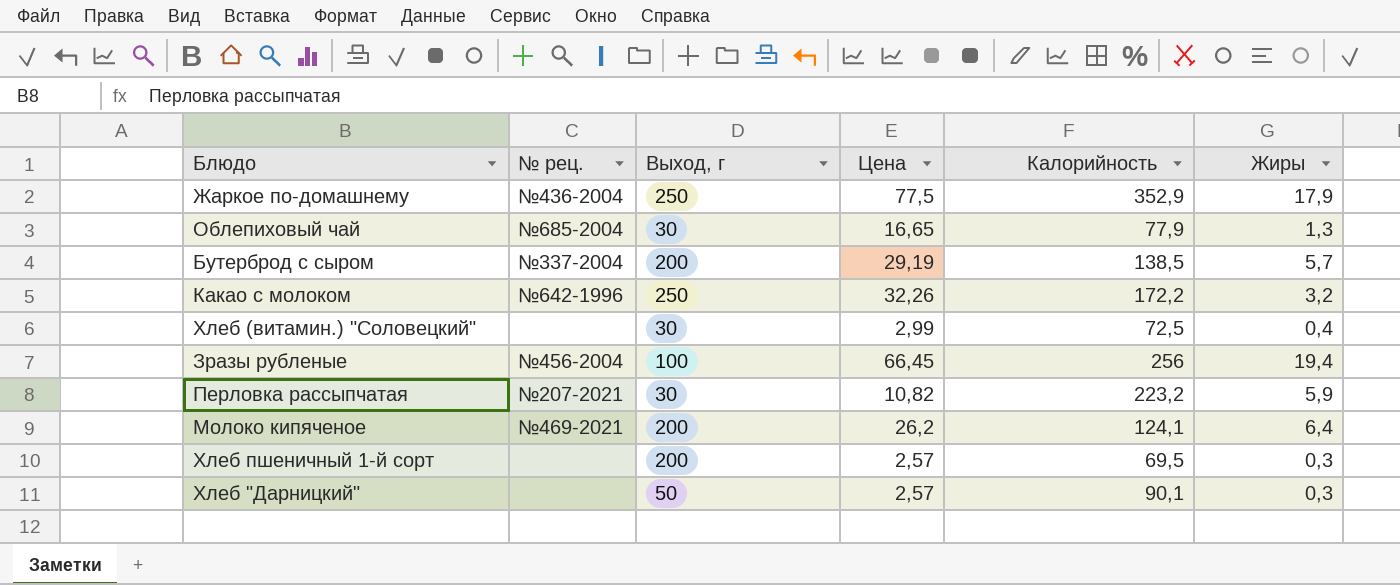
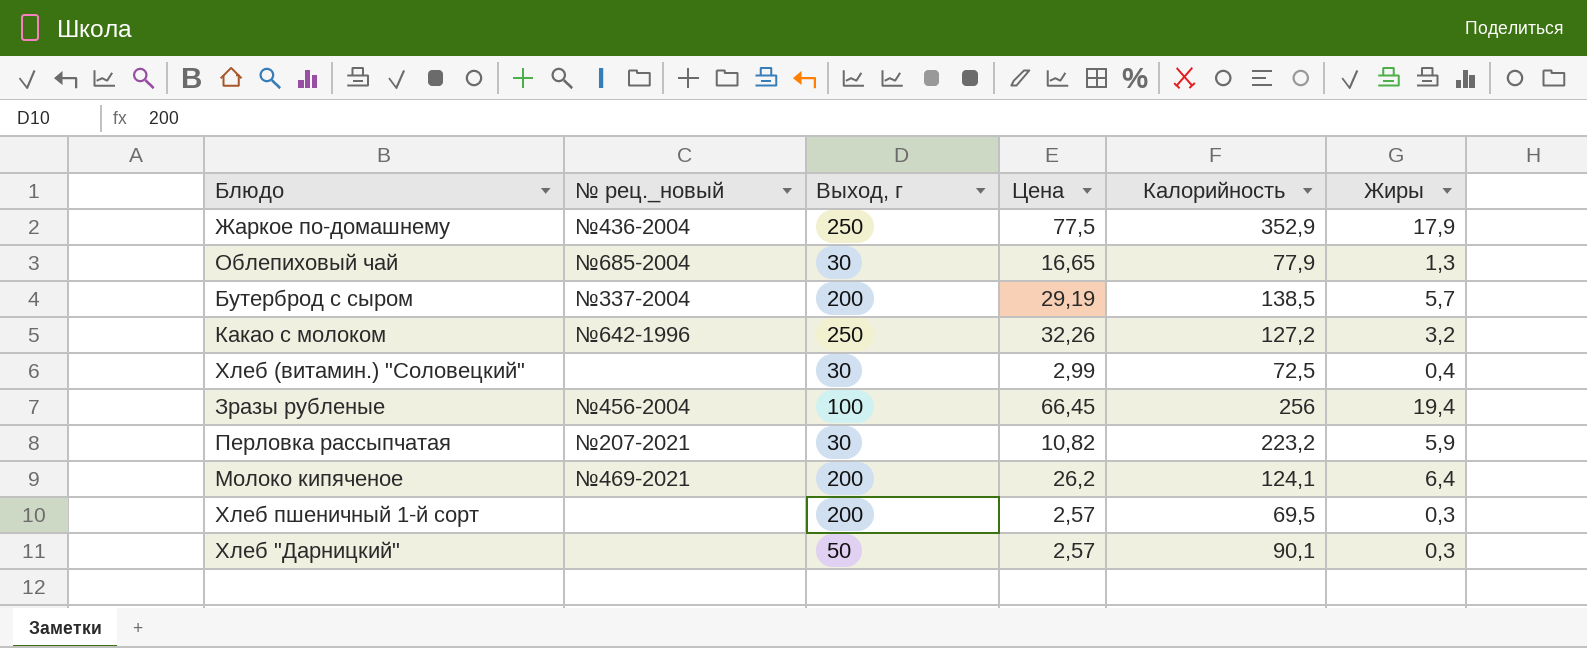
column name: № рец. -> № рец._новый
Какао с молоком | Калорийность: 172,2 -> 127,2

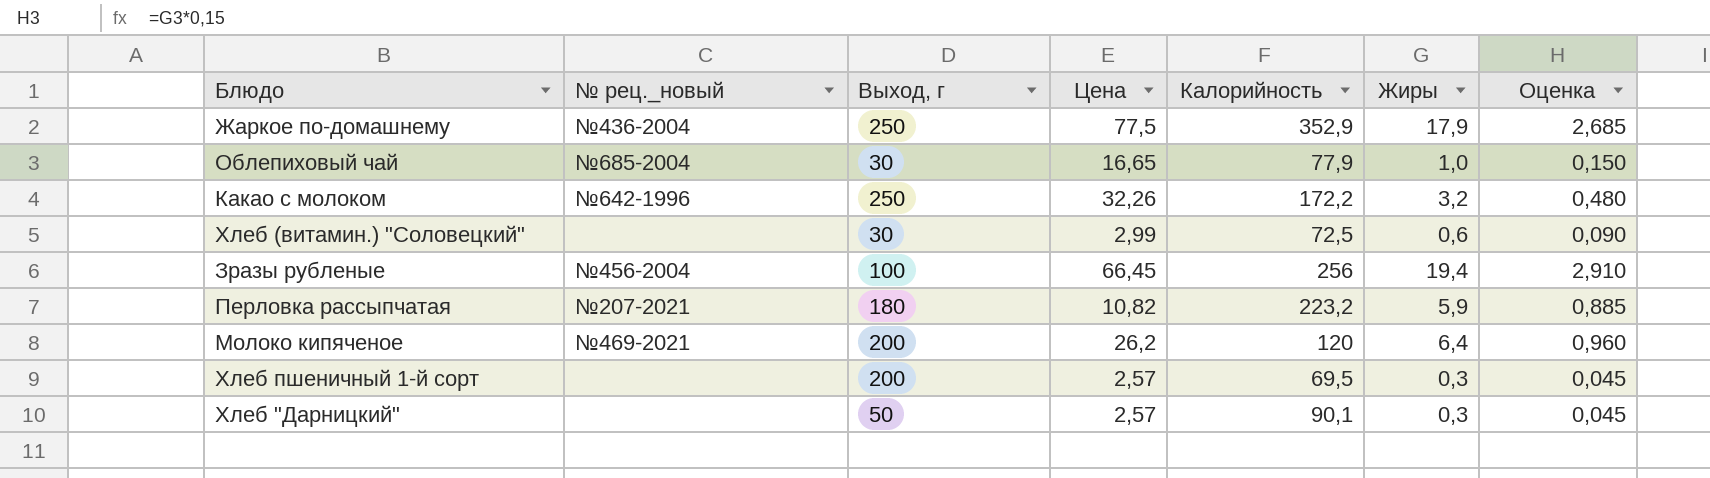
column Оценка | formula: none -> [Жиры] * 0,15
row Бутерброд с сыром: №337-2004 | 200 | 29,19 | 138,5 | 5,7 -> none
Облепиховый чай | Жиры: 1,3 -> 1,0
Какао с молоком | Калорийность: 127,2 -> 172,2
Хлеб (витамин.) "Соловецкий" | Жиры: 0,4 -> 0,6
Перловка рассыпчатая | Выход, г: 30 -> 180
Молоко кипяченое | Калорийность: 124,1 -> 120

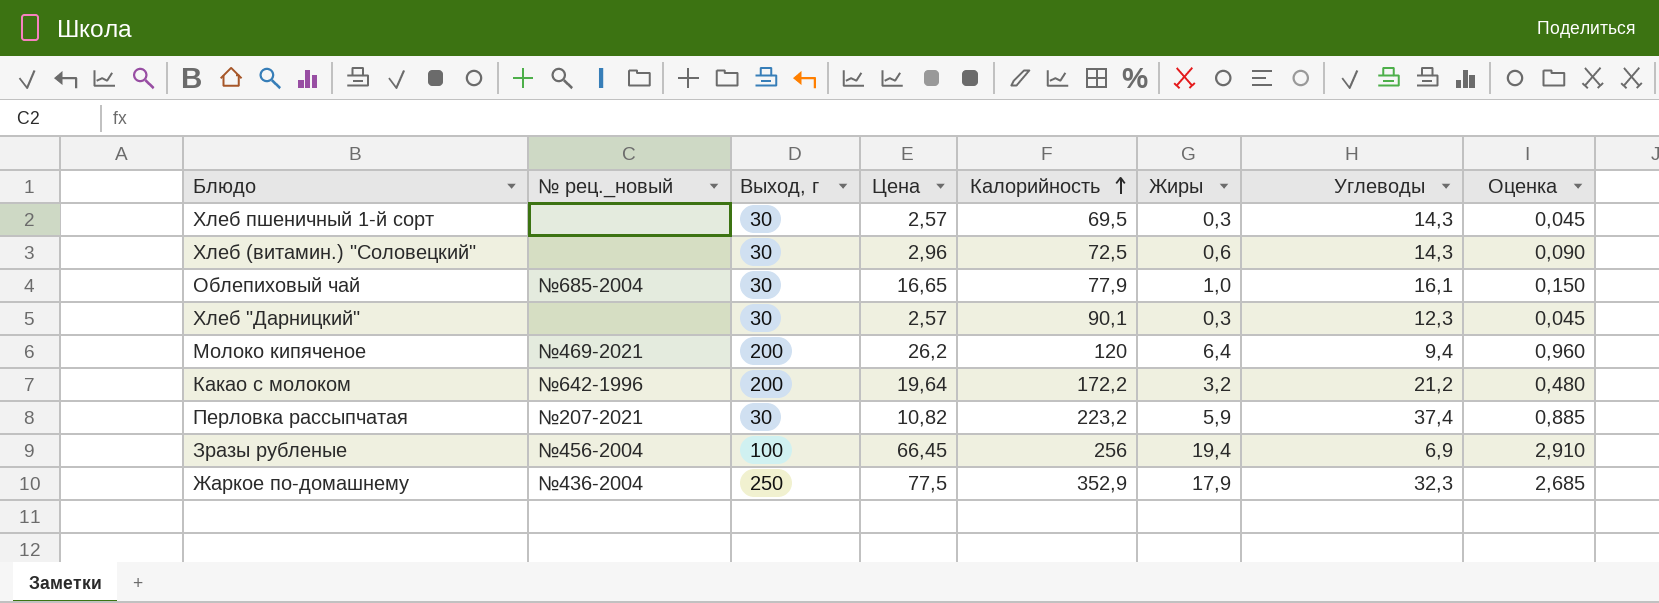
row order: none -> Калорийность ascending
column Углеводы | position: none -> 7
Хлеб пшеничный 1-й сорт | Выход, г: 200 -> 30
Хлеб (витамин.) "Соловецкий" | Цена: 2,99 -> 2,96
Хлеб "Дарницкий" | Выход, г: 50 -> 30
Какао с молоком | Выход, г: 250 -> 200
Какао с молоком | Цена: 32,26 -> 19,64
Перловка рассыпчатая | Выход, г: 180 -> 30

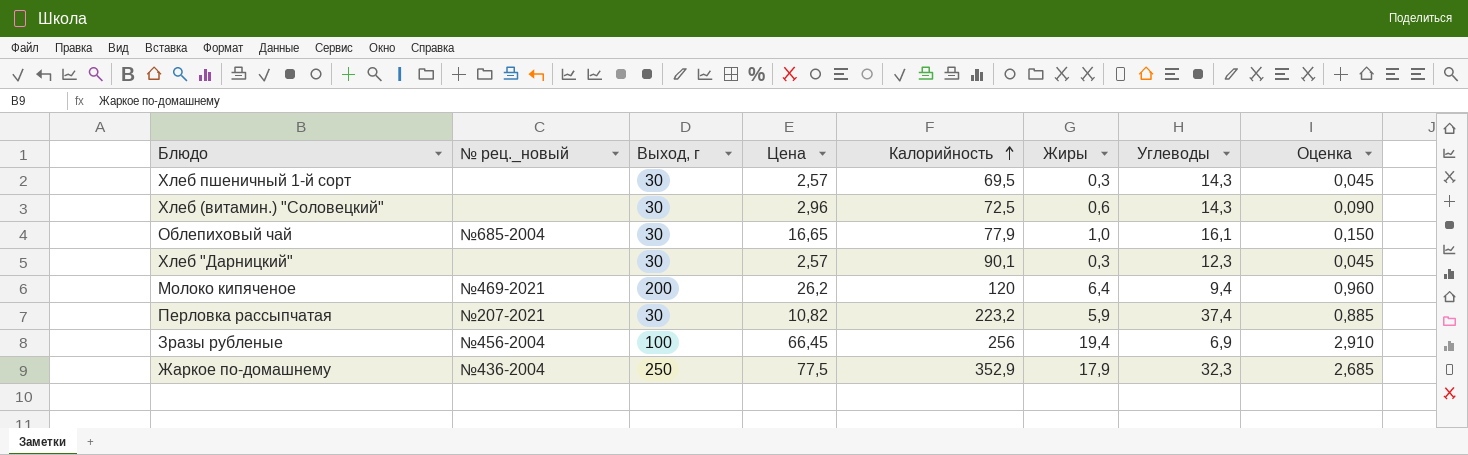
row Какао с молоком: №642-1996 | 200 | 19,64 | 172,2 | 3,2 | 21,2 | 0,480 -> none

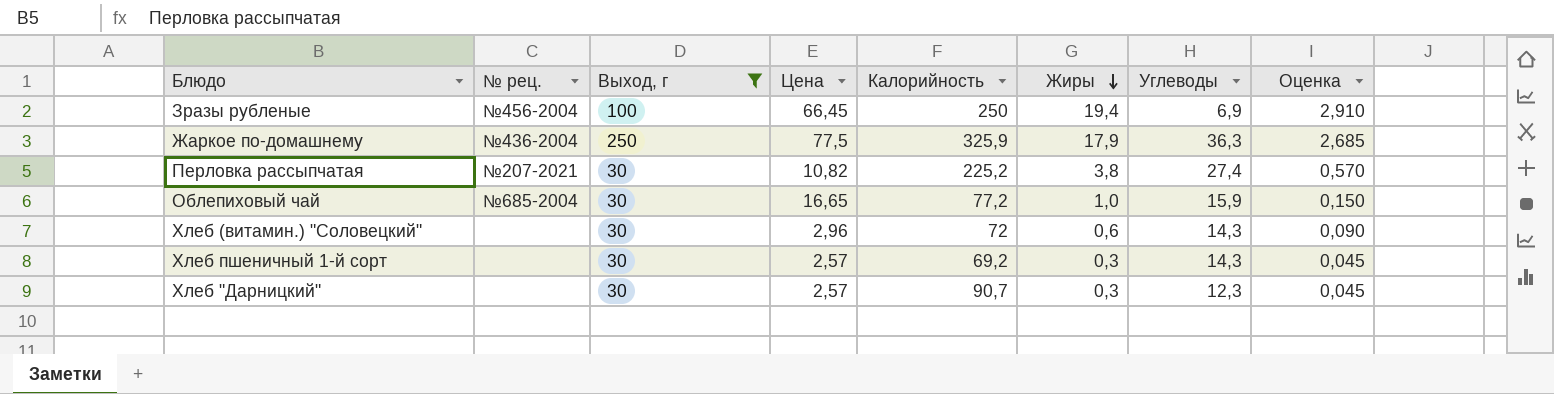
filter: none -> Выход, г != 200
row order: Калорийность ascending -> Жиры descending
column name: № рец._новый -> № рец.
Зразы рубленые | Калорийность: 256 -> 250
Жаркое по-домашнему | Калорийность: 352,9 -> 325,9
Жаркое по-домашнему | Углеводы: 32,3 -> 36,3
Перловка рассыпчатая | Калорийность: 223,2 -> 225,2
Перловка рассыпчатая | Жиры: 5,9 -> 3,8
Перловка рассыпчатая | Углеводы: 37,4 -> 27,4
Перловка рассыпчатая | Оценка: 0,885 -> 0,570
Облепиховый чай | Калорийность: 77,9 -> 77,2
Облепиховый чай | Углеводы: 16,1 -> 15,9
Хлеб (витамин.) "Соловецкий" | Калорийность: 72,5 -> 72
Хлеб пшеничный 1-й сорт | Калорийность: 69,5 -> 69,2
Хлеб "Дарницкий" | Калорийность: 90,1 -> 90,7

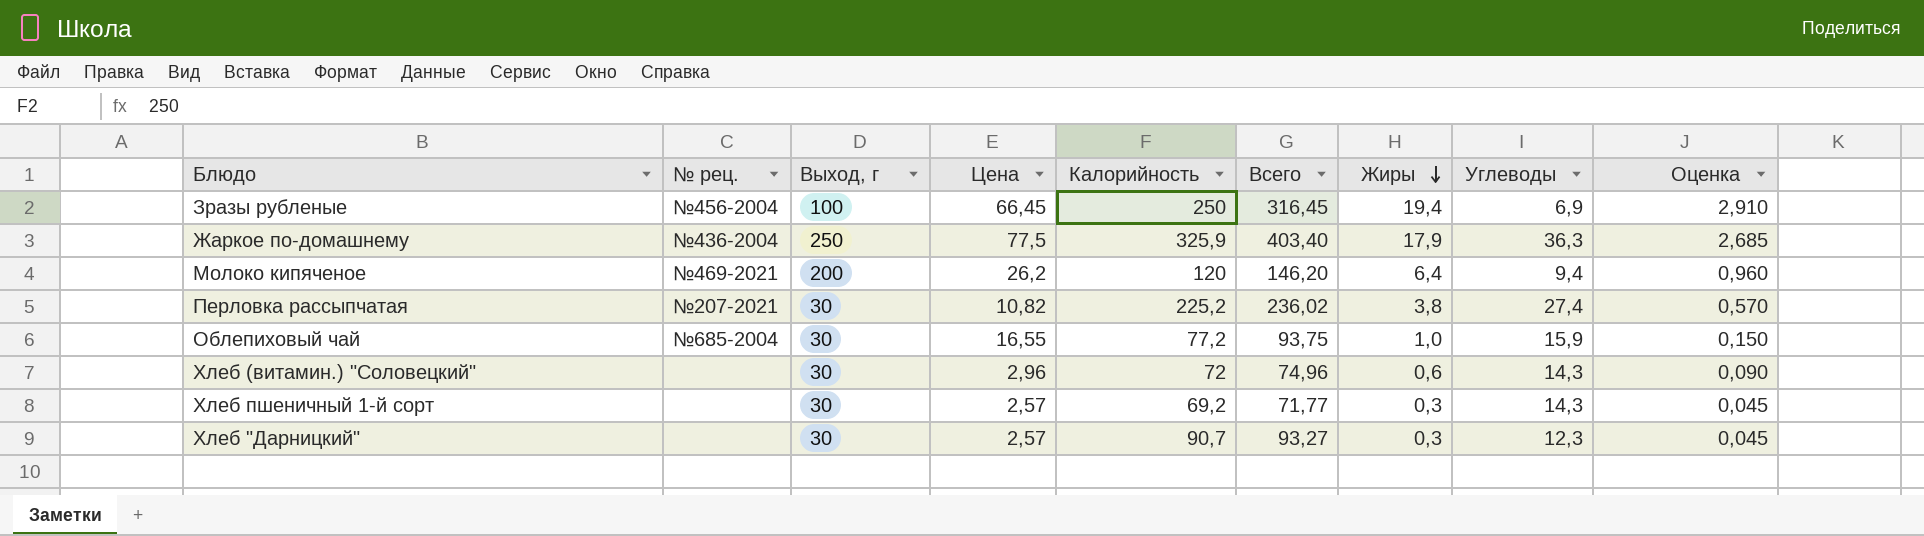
filter: Выход, г != 200 -> none
column Всего | formula: none -> [Цена] + [Калорийность]
Облепиховый чай | Цена: 16,65 -> 16,55

